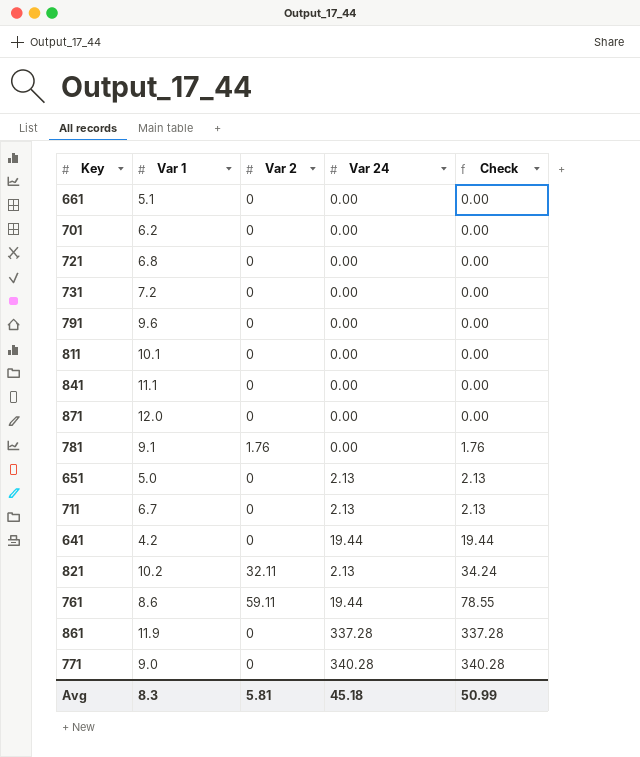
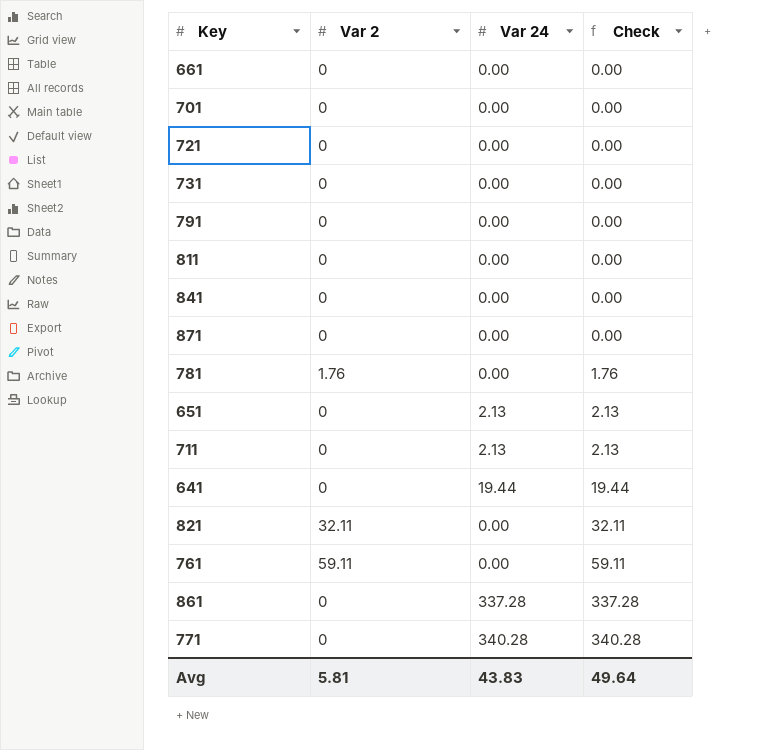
column Var 1 | position: 2 -> none
821 | Var 24: 2.13 -> 0.00
821 | Check: 34.24 -> 32.11
761 | Var 24: 19.44 -> 0.00
761 | Check: 78.55 -> 59.11
Avg | Var 24: 45.18 -> 43.83
Avg | Check: 50.99 -> 49.64

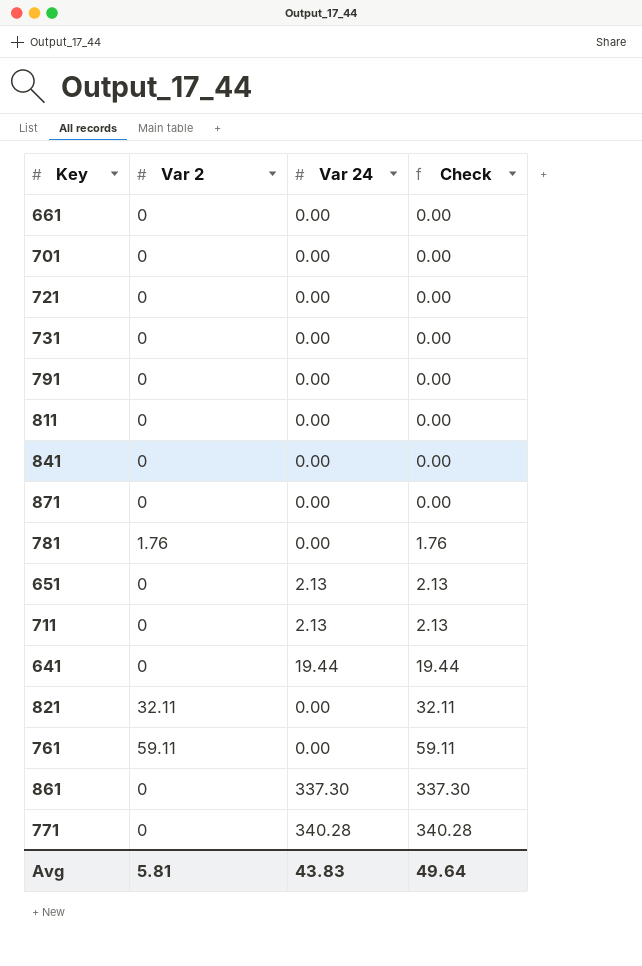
861 | Var 24: 337.28 -> 337.30
861 | Check: 337.28 -> 337.30

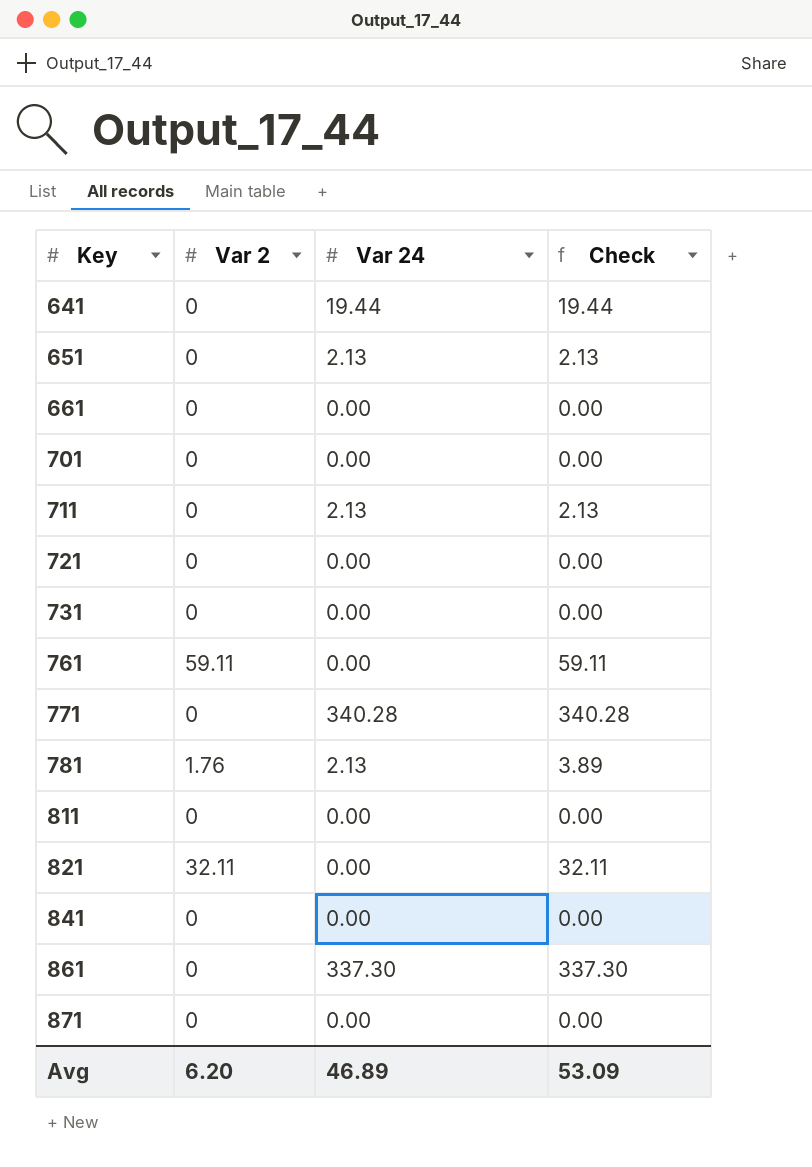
row order: Check ascending -> Key ascending
row 791: 0 | 0.00 | 0.00 -> none
781 | Var 24: 0.00 -> 2.13
781 | Check: 1.76 -> 3.89
Avg | Var 2: 5.81 -> 6.20
Avg | Var 24: 43.83 -> 46.89
Avg | Check: 49.64 -> 53.09

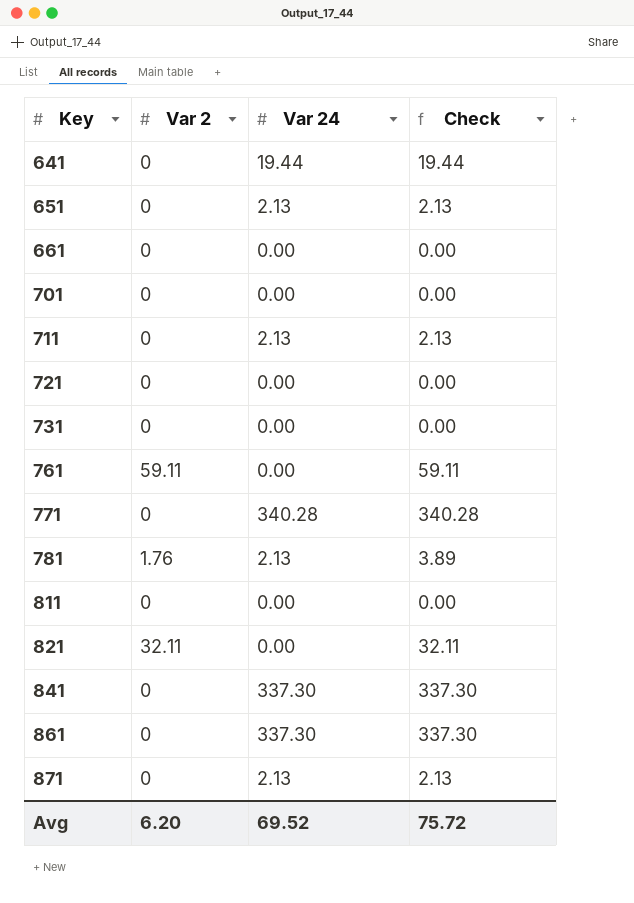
841 | Var 24: 0.00 -> 337.30
841 | Check: 0.00 -> 337.30
871 | Var 24: 0.00 -> 2.13
871 | Check: 0.00 -> 2.13
Avg | Var 24: 46.89 -> 69.52
Avg | Check: 53.09 -> 75.72

